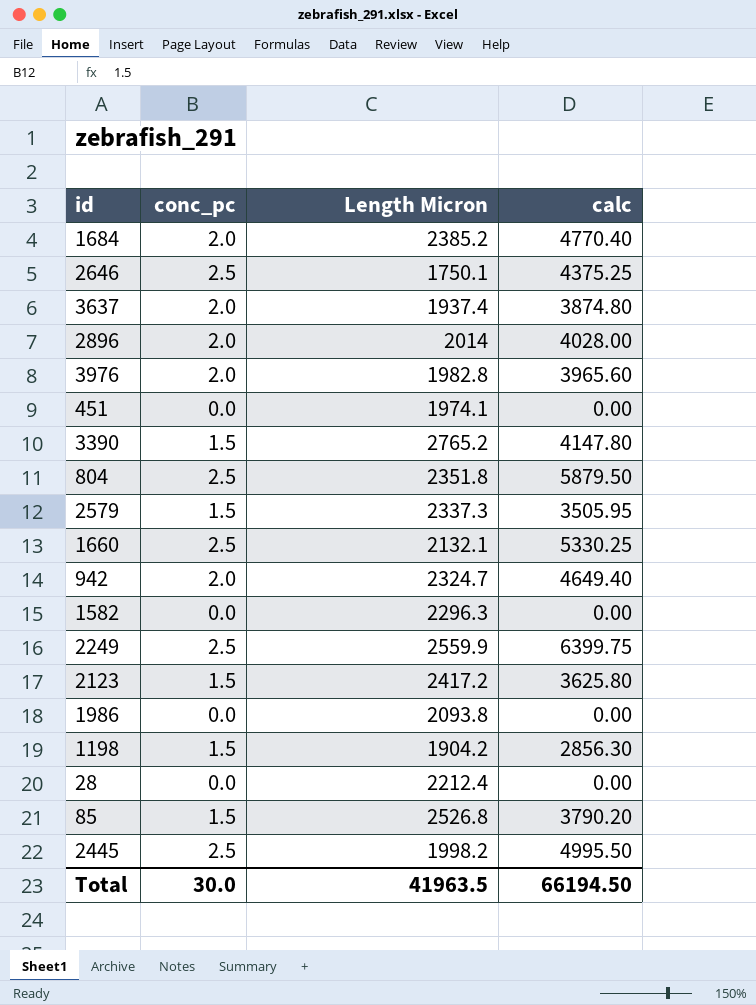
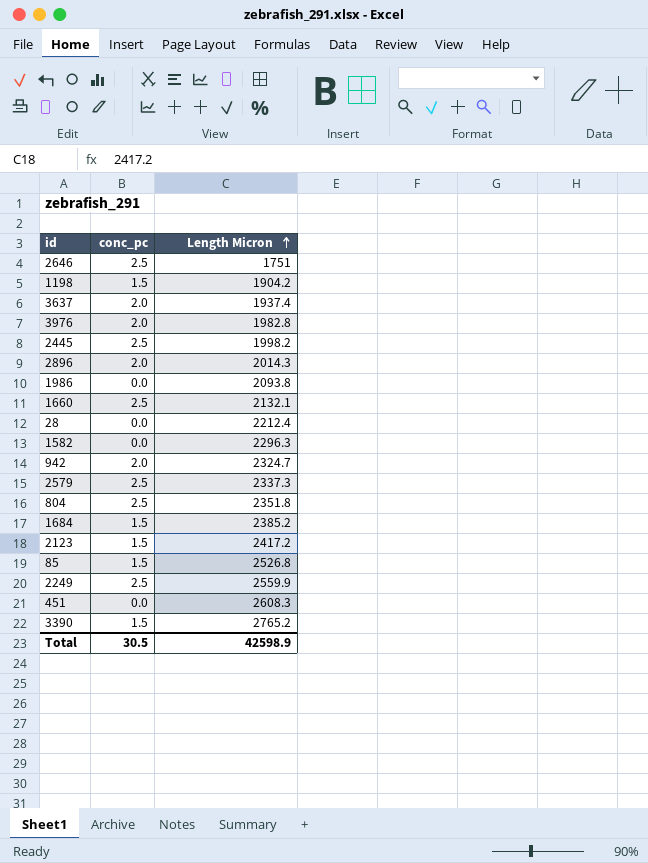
row order: none -> Length Micron ascending
column calc | formula: [conc_pc] * [Length Micron] -> none
2646 | Length Micron: 1750.1 -> 1751
2896 | Length Micron: 2014 -> 2014.3
2579 | conc_pc: 1.5 -> 2.5
1684 | conc_pc: 2.0 -> 1.5
451 | Length Micron: 1974.1 -> 2608.3
Total | conc_pc: 30.0 -> 30.5
Total | Length Micron: 41963.5 -> 42598.9

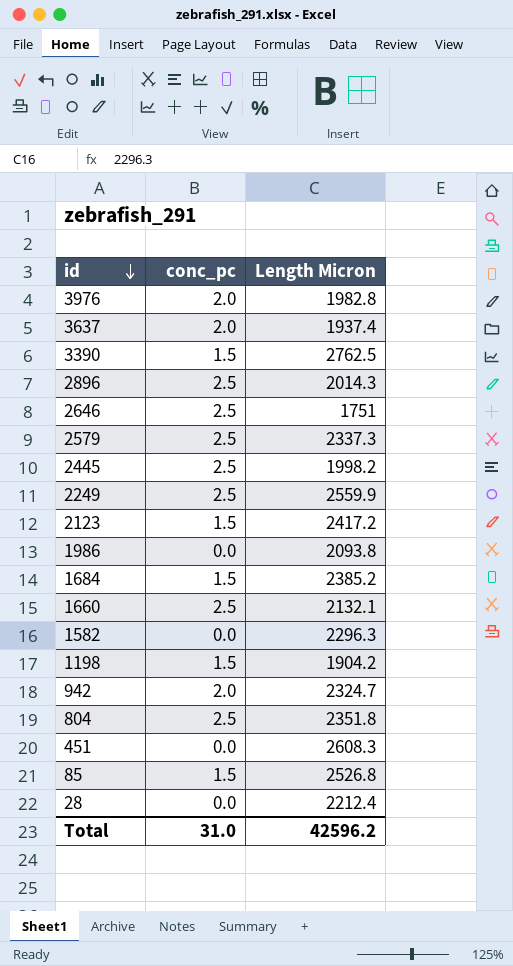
row order: Length Micron ascending -> id descending
3390 | Length Micron: 2765.2 -> 2762.5
2896 | conc_pc: 2.0 -> 2.5
Total | conc_pc: 30.5 -> 31.0
Total | Length Micron: 42598.9 -> 42596.2

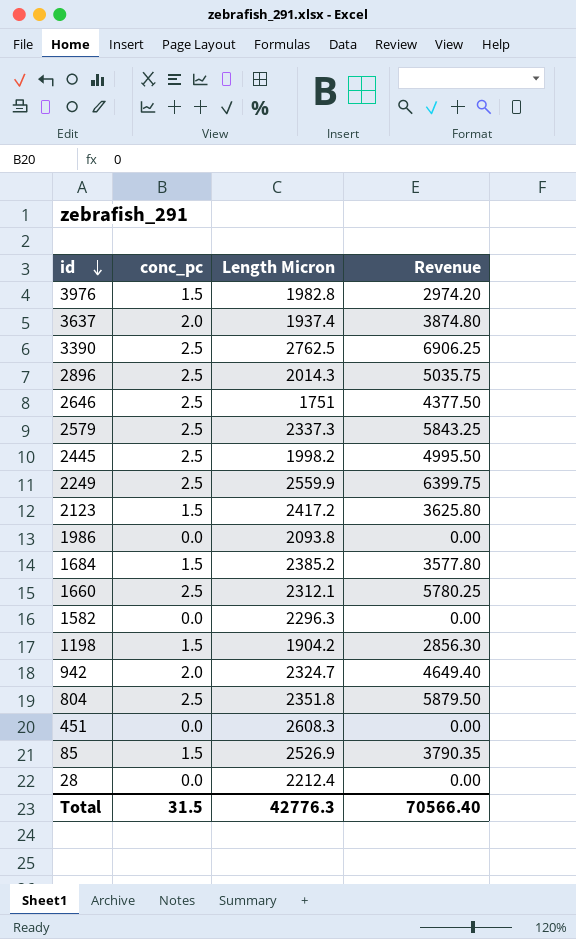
column Revenue | formula: none -> [conc_pc] * [Length Micron]
3976 | conc_pc: 2.0 -> 1.5
3390 | conc_pc: 1.5 -> 2.5
1660 | Length Micron: 2132.1 -> 2312.1
85 | Length Micron: 2526.8 -> 2526.9
Total | conc_pc: 31.0 -> 31.5
Total | Length Micron: 42596.2 -> 42776.3

